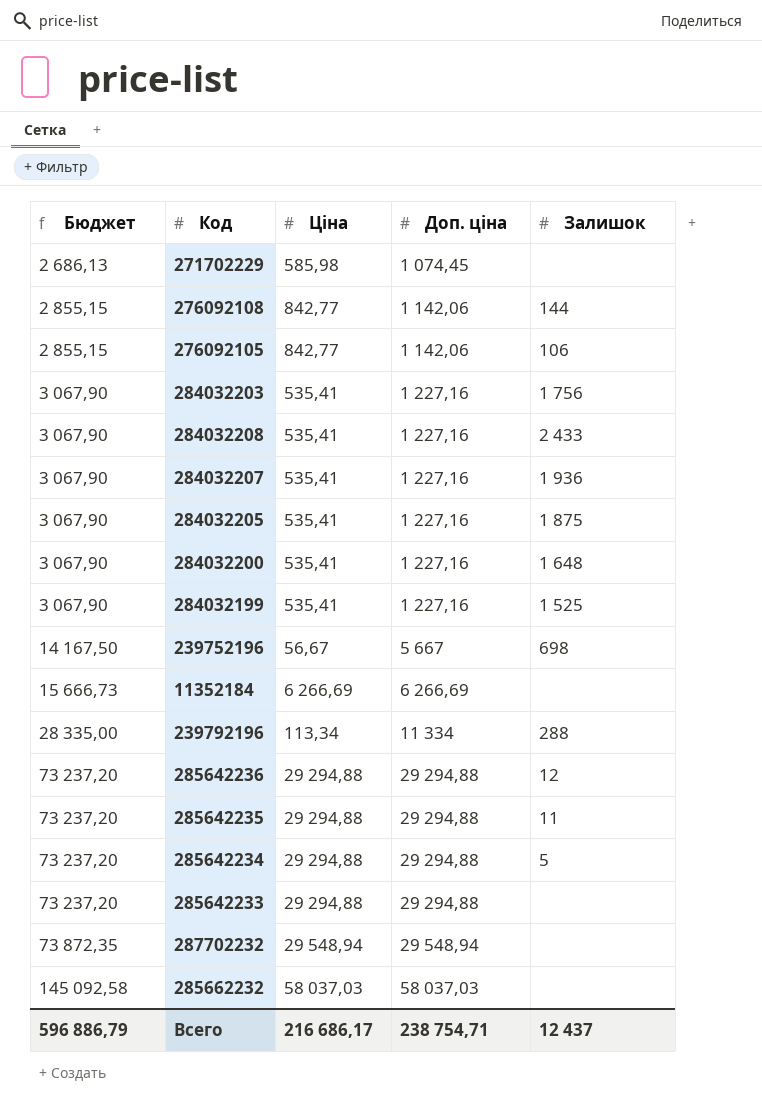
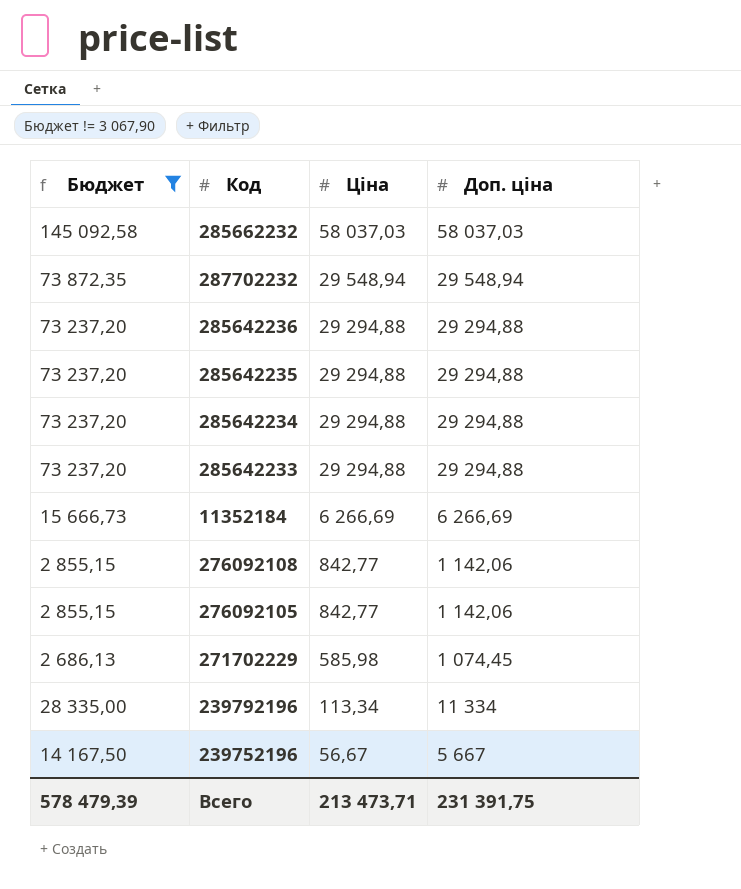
filter: none -> Бюджет != 3 067,90
row order: Бюджет ascending -> Ціна descending
column Залишок | position: 5 -> none
Всего | Бюджет: 596 886,79 -> 578 479,39
Всего | Ціна: 216 686,17 -> 213 473,71
Всего | Доп. ціна: 238 754,71 -> 231 391,75

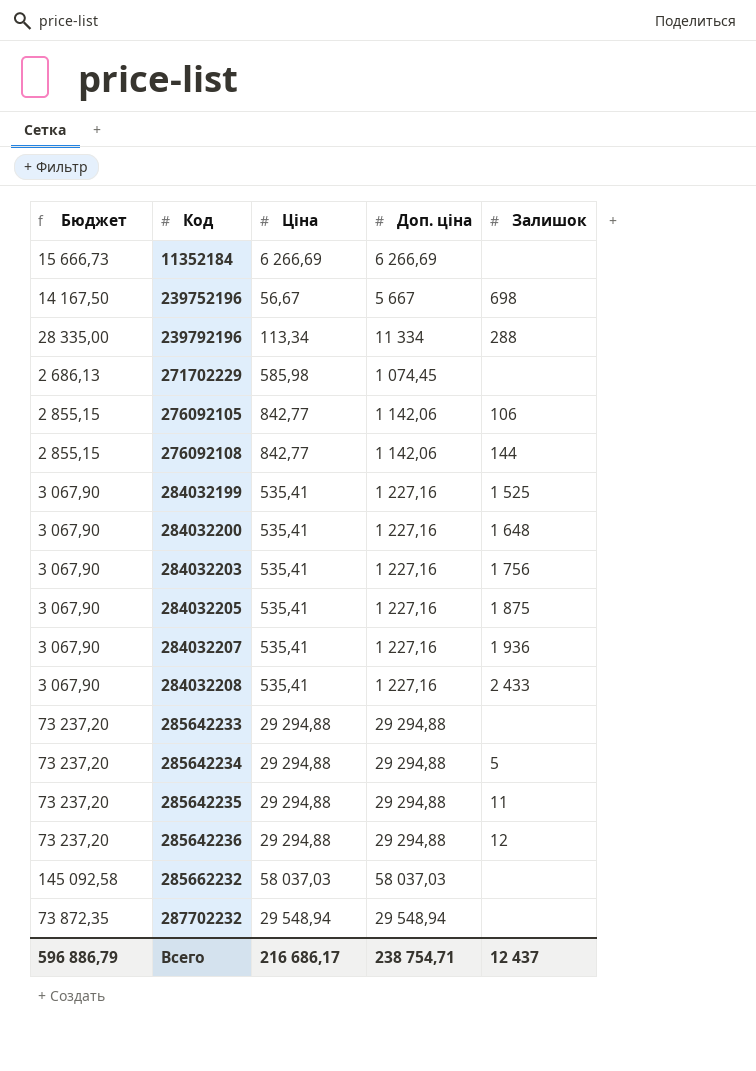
filter: Бюджет != 3 067,90 -> none
row order: Ціна descending -> Код ascending
column Залишок | position: none -> 5
Всего | Бюджет: 578 479,39 -> 596 886,79
Всего | Ціна: 213 473,71 -> 216 686,17
Всего | Доп. ціна: 231 391,75 -> 238 754,71

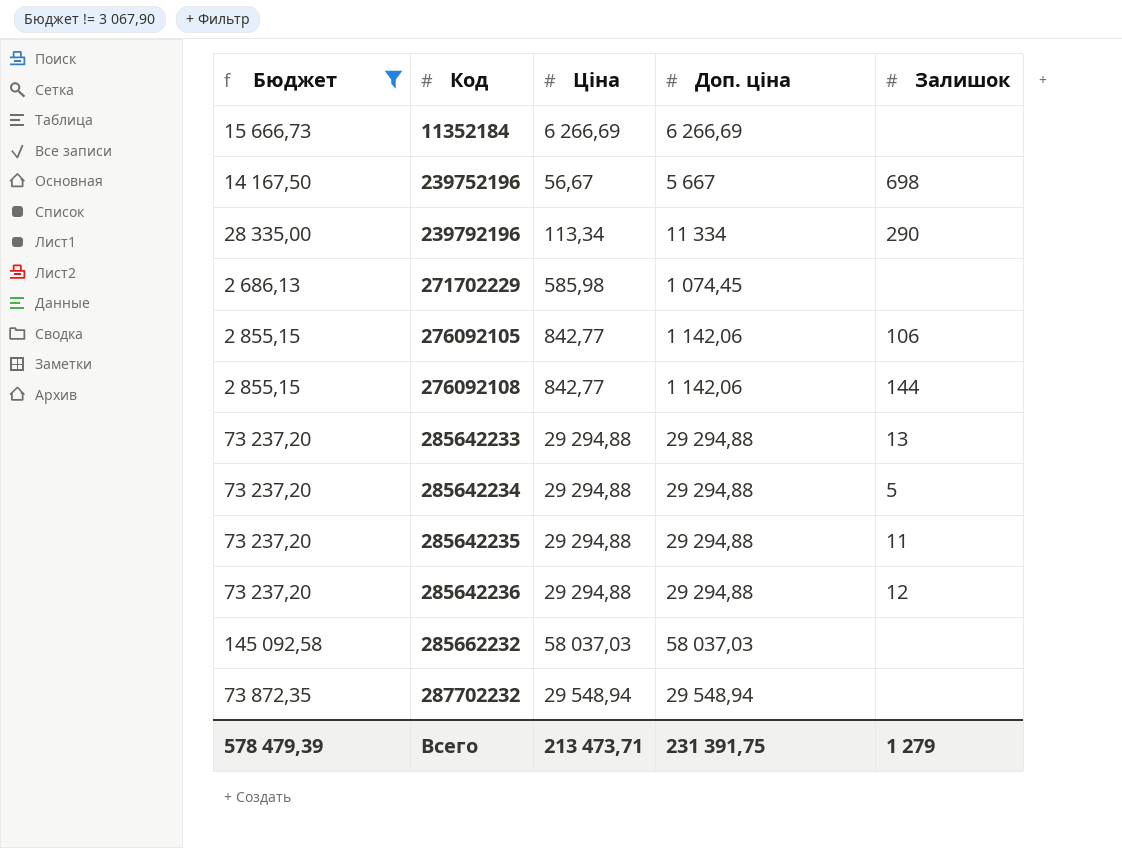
filter: none -> Бюджет != 3 067,90
239792196 | Залишок: 288 -> 290
285642233 | Залишок: none -> 13
Всего | Бюджет: 596 886,79 -> 578 479,39
Всего | Ціна: 216 686,17 -> 213 473,71
Всего | Доп. ціна: 238 754,71 -> 231 391,75
Всего | Залишок: 12 437 -> 1 279

